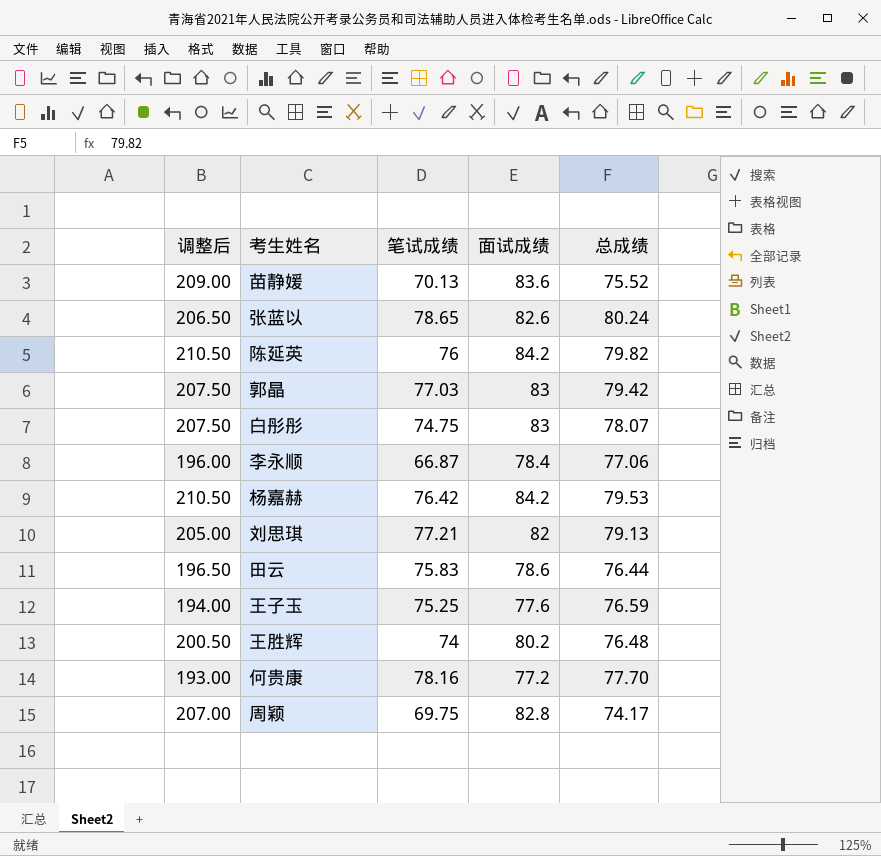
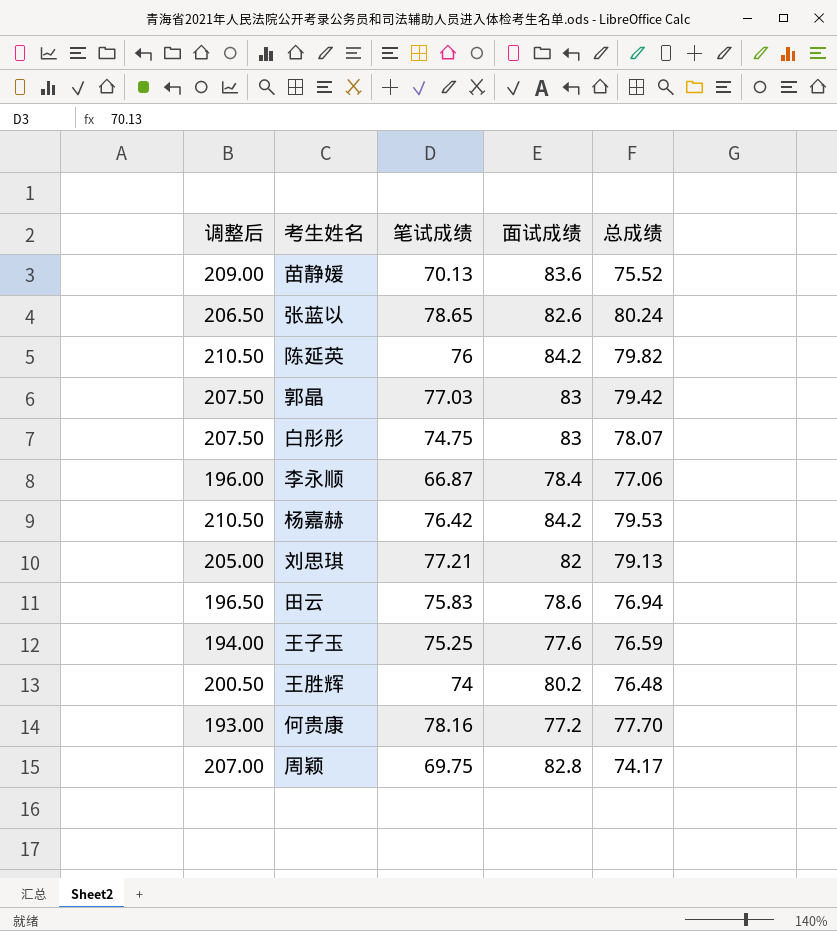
田云 | 总成绩: 76.44 -> 76.94

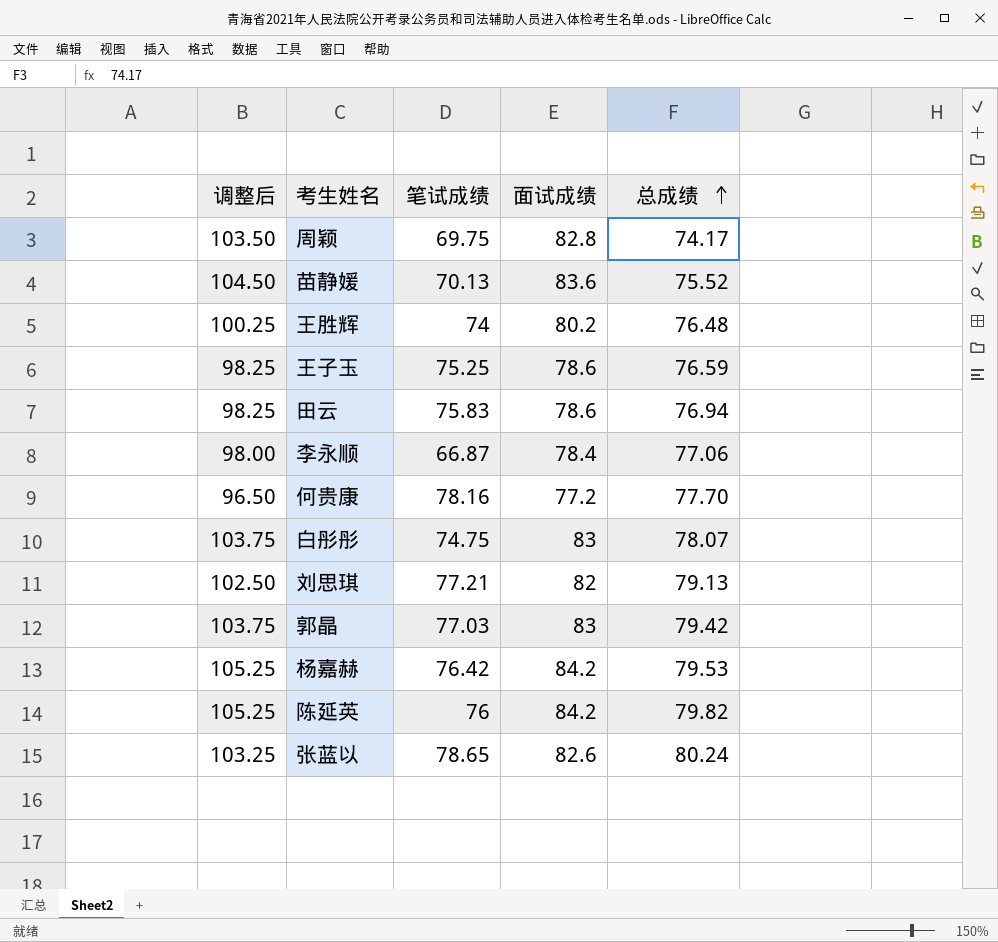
row order: none -> 总成绩 ascending
column 调整后 | formula: [面试成绩] * 2.5 -> [面试成绩] * 1.25
王子玉 | 面试成绩: 77.6 -> 78.6

